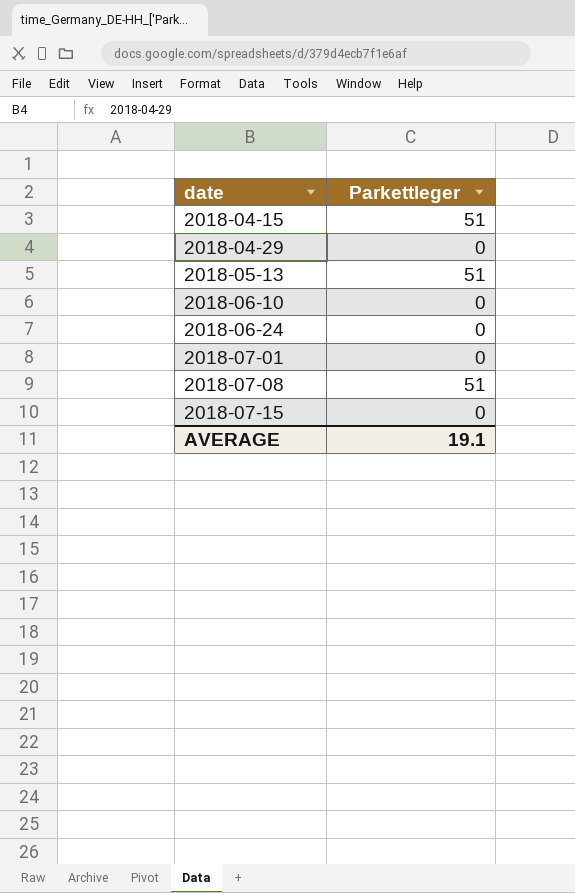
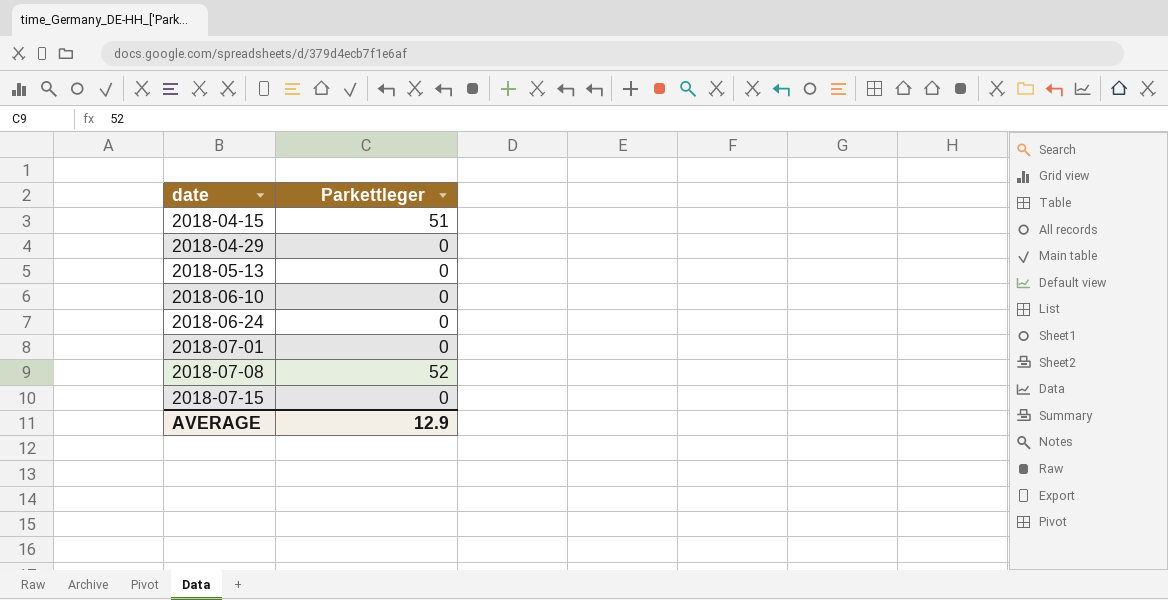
2018-05-13 | Parkettleger: 51 -> 0
2018-07-08 | Parkettleger: 51 -> 52
AVERAGE | Parkettleger: 19.1 -> 12.9

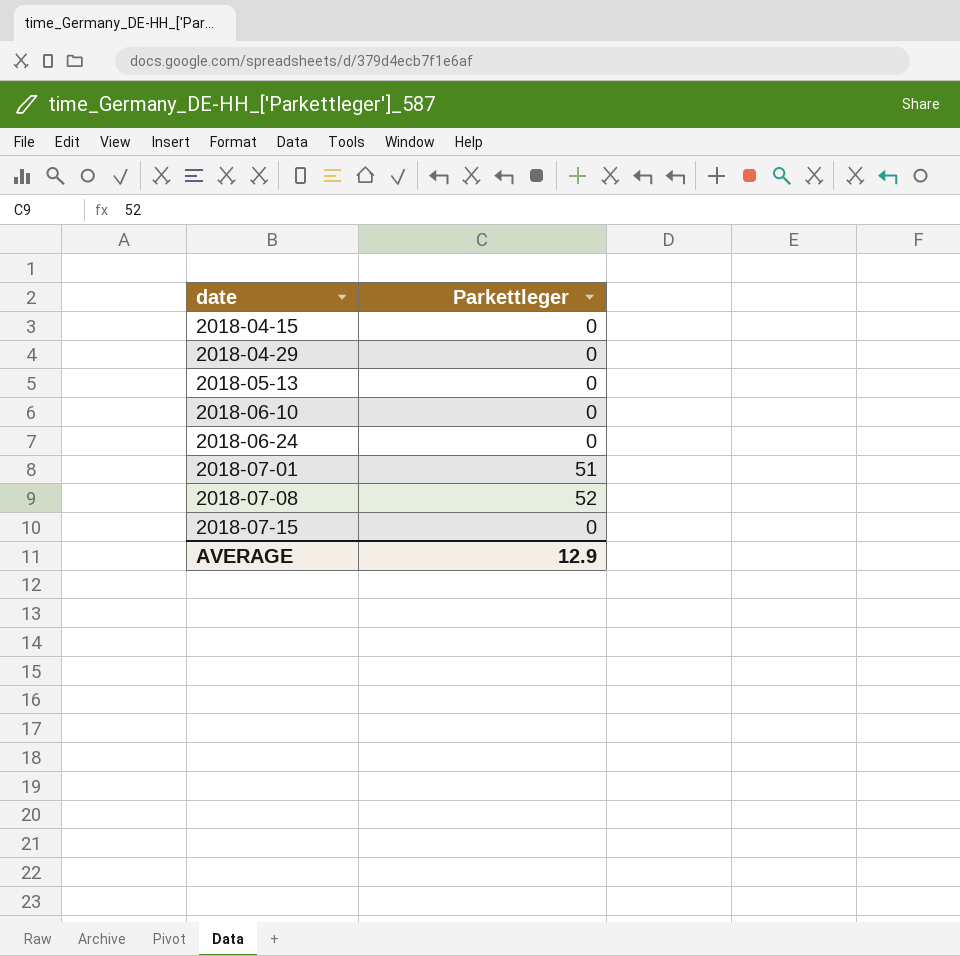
2018-04-15 | Parkettleger: 51 -> 0
2018-07-01 | Parkettleger: 0 -> 51

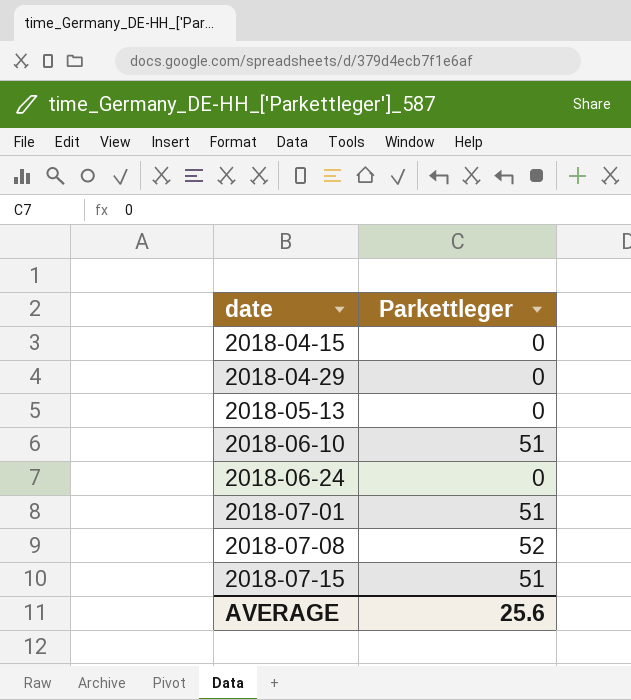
2018-06-10 | Parkettleger: 0 -> 51
2018-07-15 | Parkettleger: 0 -> 51
AVERAGE | Parkettleger: 12.9 -> 25.6

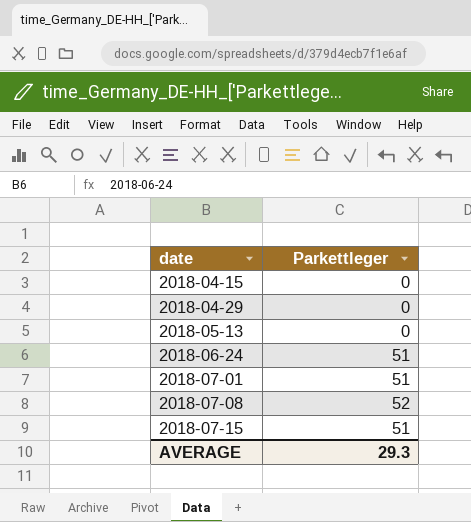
row 2018-06-10: 51 -> none
2018-06-24 | Parkettleger: 0 -> 51
AVERAGE | Parkettleger: 25.6 -> 29.3

